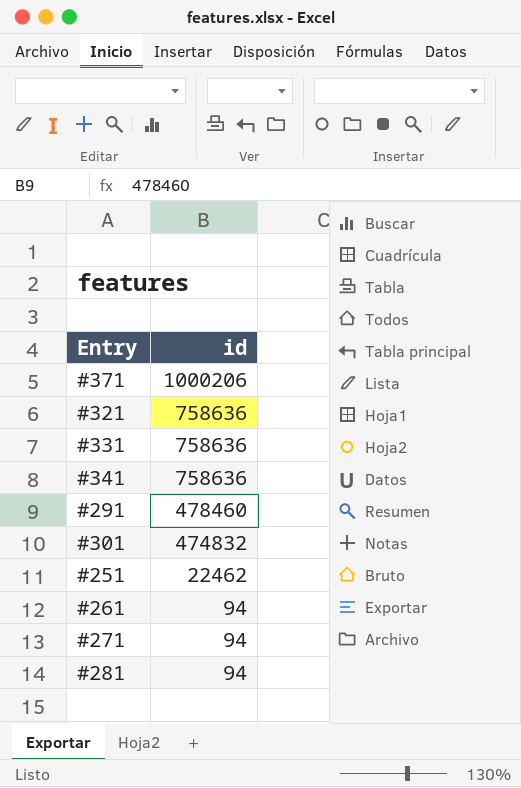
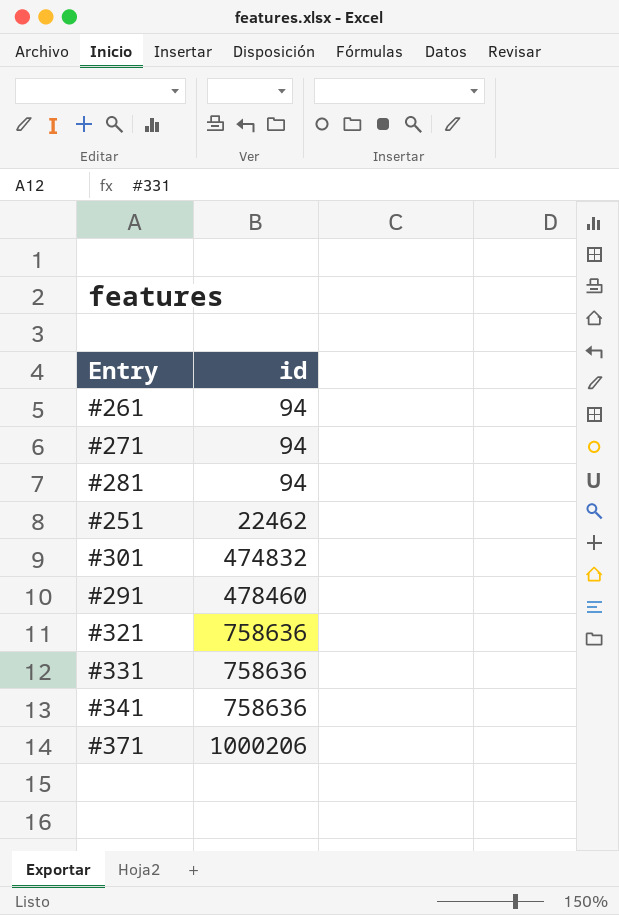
row order: id descending -> id ascending

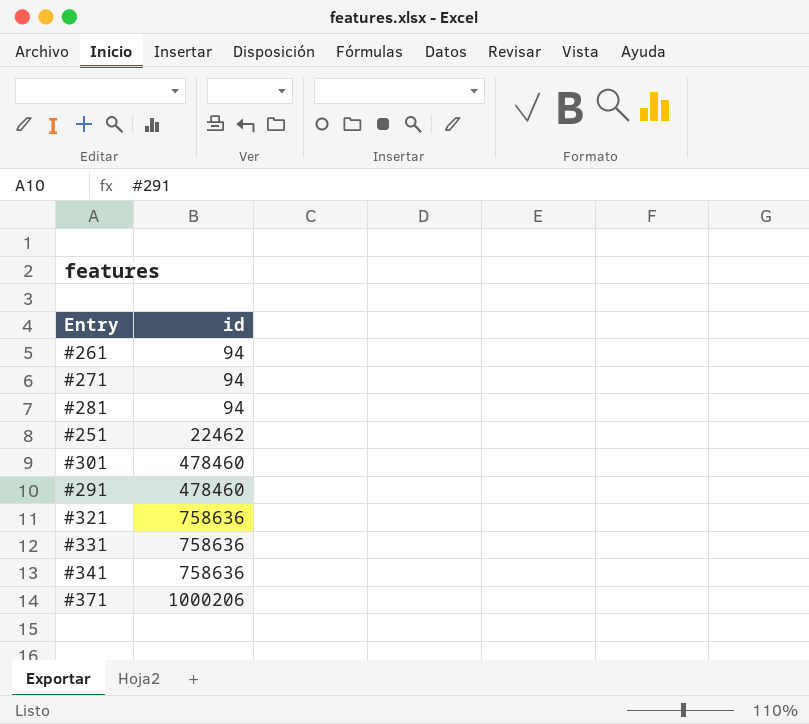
#301 | id: 474832 -> 478460

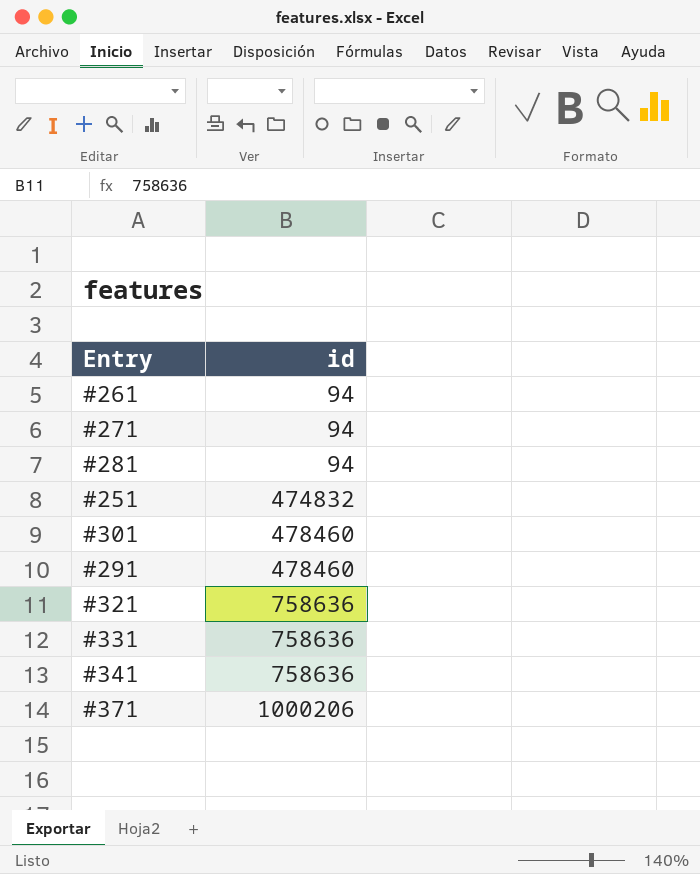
#251 | id: 22462 -> 474832

